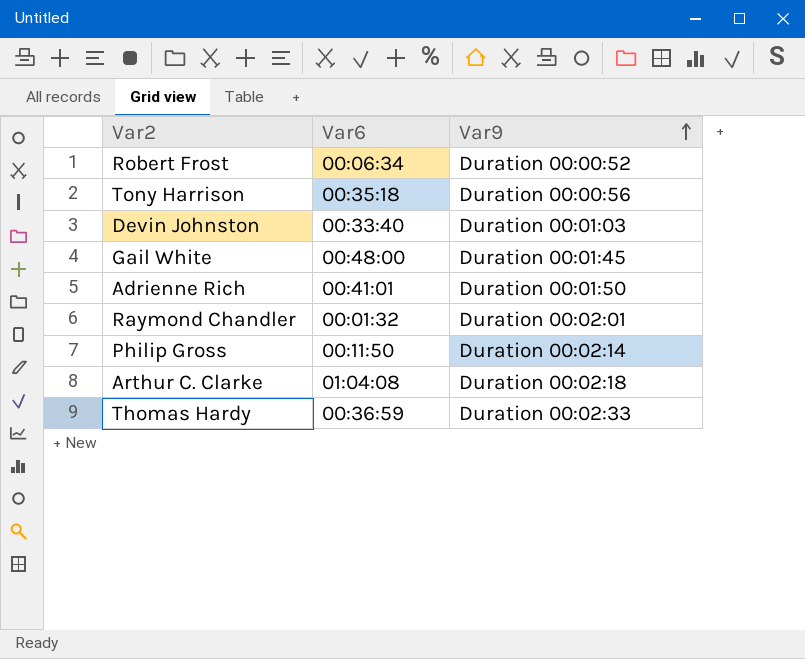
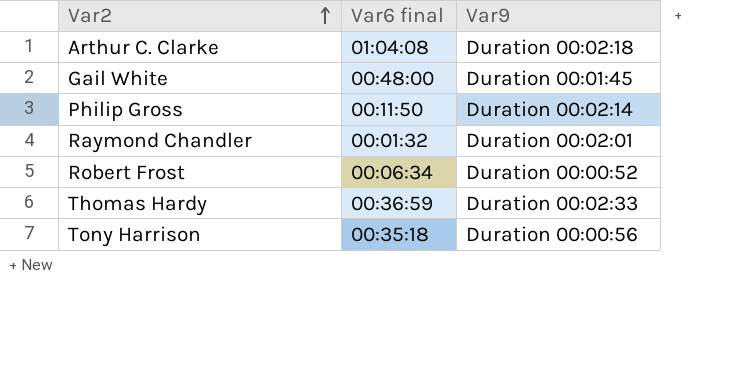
row order: Var9 ascending -> Var2 ascending
column name: Var6 -> Var6 final
row Devin Johnston: 00:33:40 | Duration 00:01:03 -> none
row Adrienne Rich: 00:41:01 | Duration 00:01:50 -> none

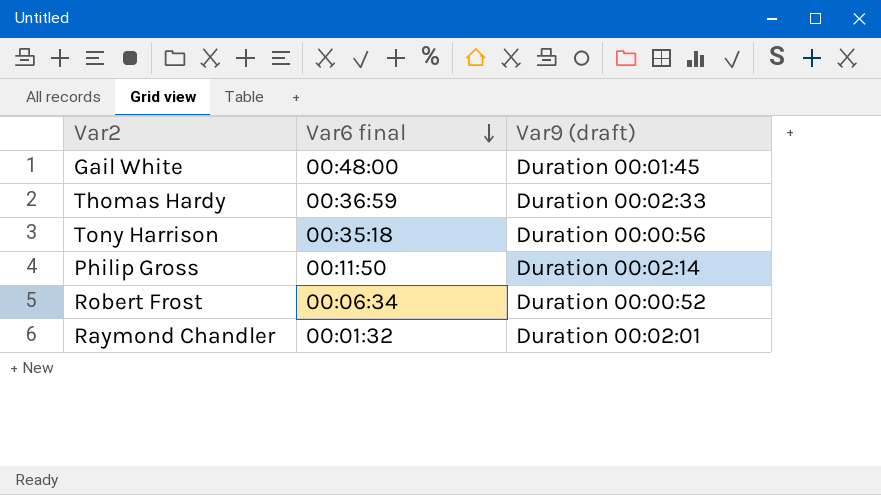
row order: Var2 ascending -> Var6 final descending
column name: Var9 -> Var9 (draft)
row Arthur C. Clarke: 01:04:08 | Duration 00:02:18 -> none

